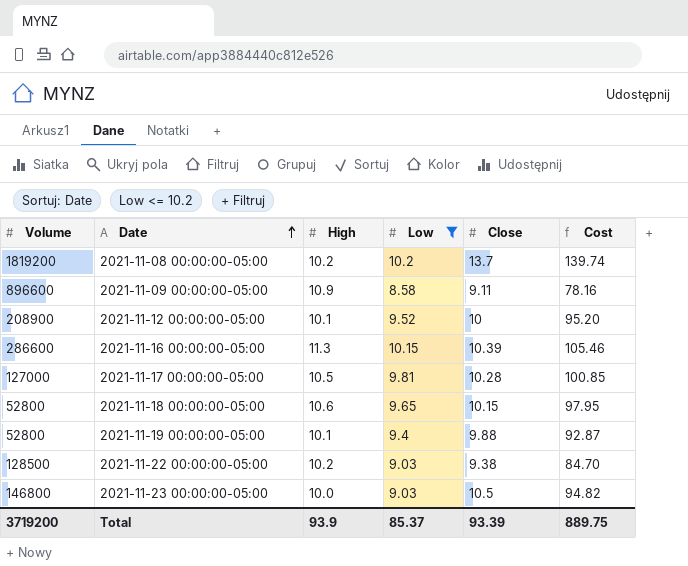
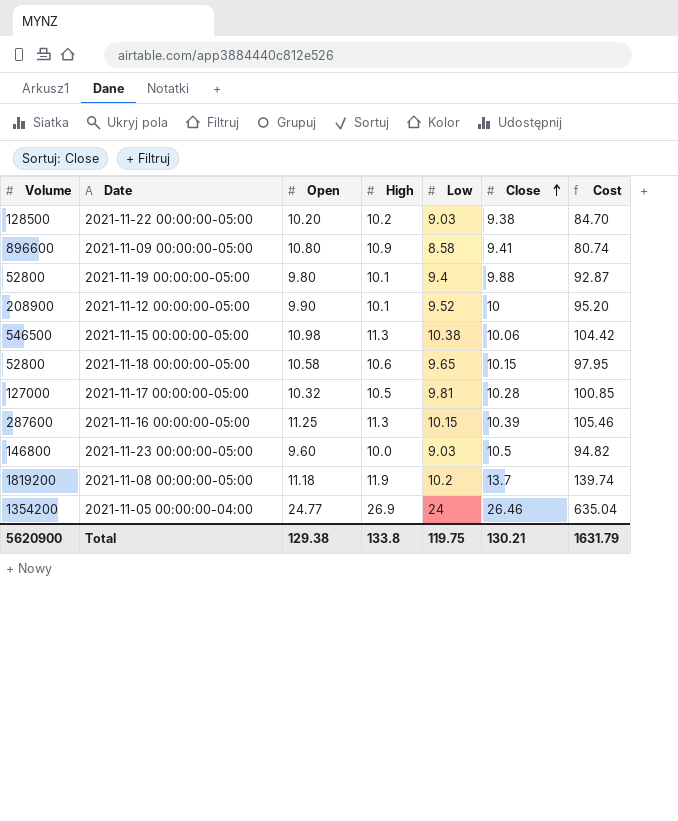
filter: Low <= 10.2 -> none
row order: Date ascending -> Close ascending
column Open | position: none -> 3
2021-11-09 00:00:00-05:00 | Close: 9.11 -> 9.41
2021-11-09 00:00:00-05:00 | Cost: 78.16 -> 80.74
2021-11-16 00:00:00-05:00 | Volume: 286600 -> 287600
2021-11-08 00:00:00-05:00 | High: 10.2 -> 11.9
Total | Volume: 3719200 -> 5620900
Total | High: 93.9 -> 133.8
Total | Low: 85.37 -> 119.75
Total | Close: 93.39 -> 130.21
Total | Cost: 889.75 -> 1631.79

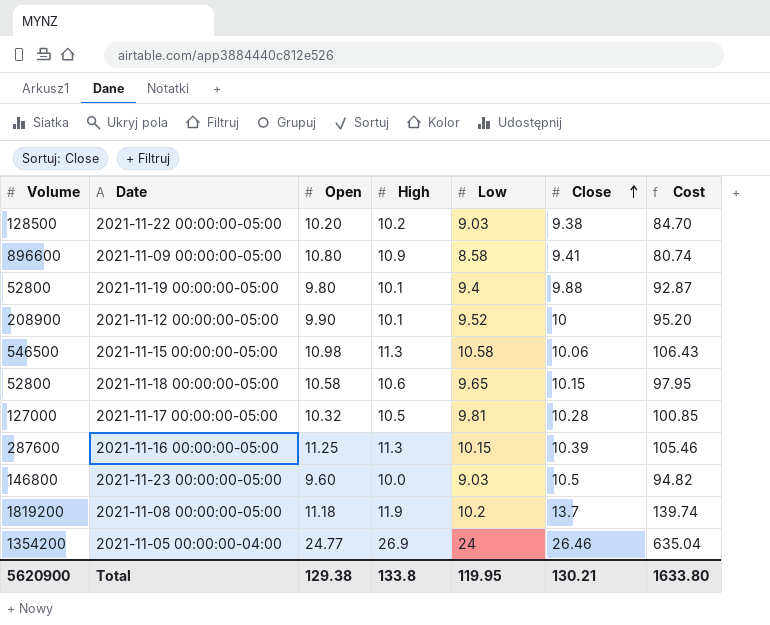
2021-11-15 00:00:00-05:00 | Low: 10.38 -> 10.58
2021-11-15 00:00:00-05:00 | Cost: 104.42 -> 106.43
Total | Low: 119.75 -> 119.95
Total | Cost: 1631.79 -> 1633.80

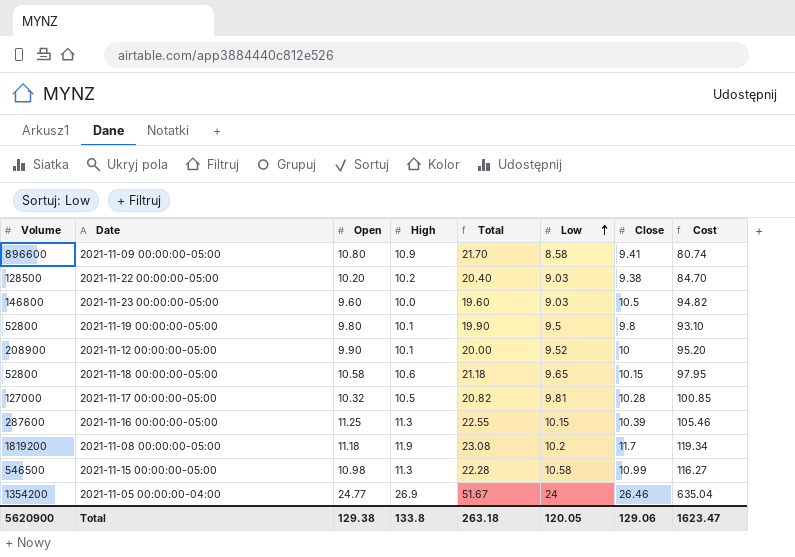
row order: Close ascending -> Low ascending
column Total | formula: none -> [Open] + [High]
2021-11-19 00:00:00-05:00 | Low: 9.4 -> 9.5
2021-11-19 00:00:00-05:00 | Close: 9.88 -> 9.8
2021-11-19 00:00:00-05:00 | Cost: 92.87 -> 93.10
2021-11-08 00:00:00-05:00 | Close: 13.7 -> 11.7
2021-11-08 00:00:00-05:00 | Cost: 139.74 -> 119.34
2021-11-15 00:00:00-05:00 | Close: 10.06 -> 10.99
2021-11-15 00:00:00-05:00 | Cost: 106.43 -> 116.27
Total | Low: 119.95 -> 120.05
Total | Close: 130.21 -> 129.06
Total | Cost: 1633.80 -> 1623.47

